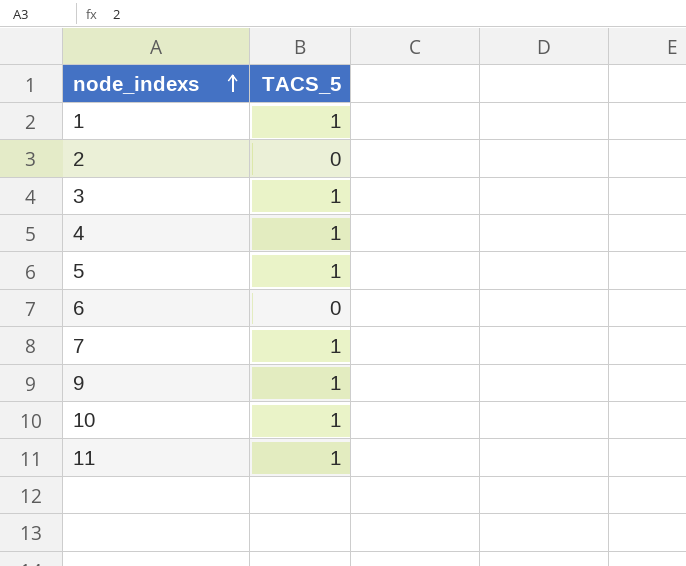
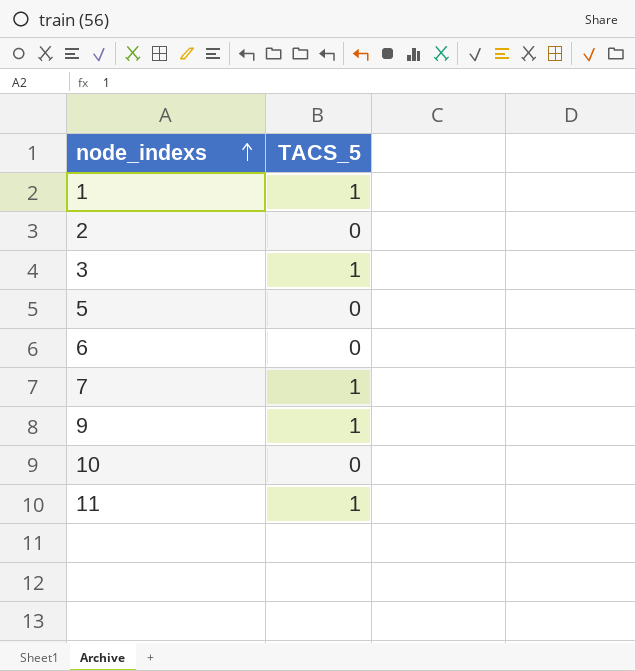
row 4: 1 -> none
5 | TACS_5: 1 -> 0
10 | TACS_5: 1 -> 0

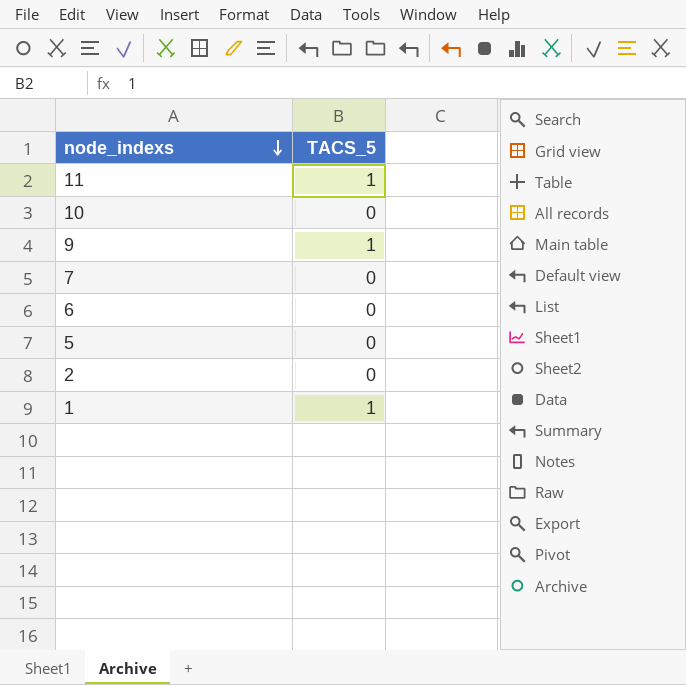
row order: node_indexs ascending -> node_indexs descending
row 3: 1 -> none
7 | TACS_5: 1 -> 0

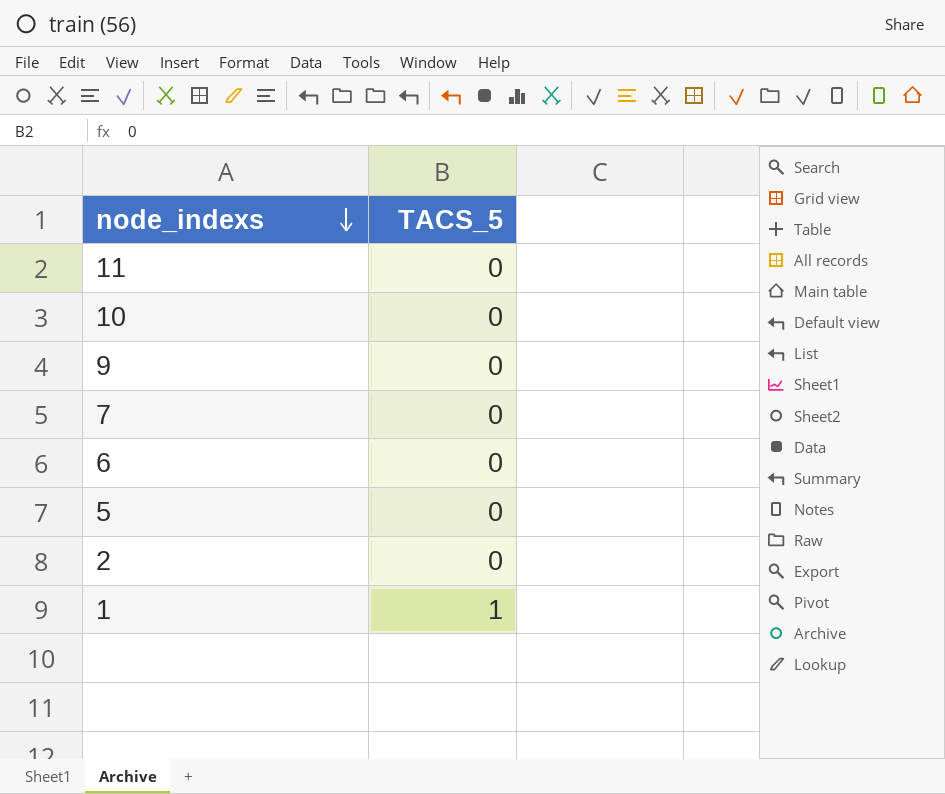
11 | TACS_5: 1 -> 0
9 | TACS_5: 1 -> 0

